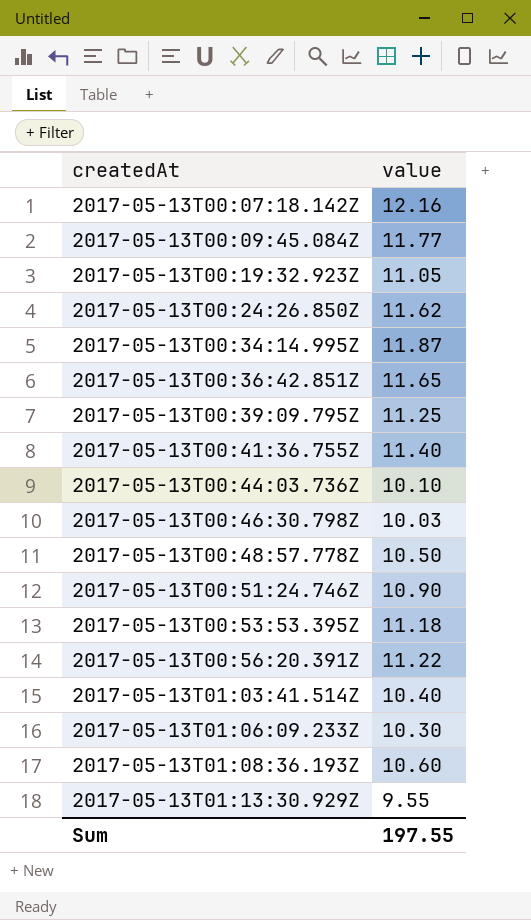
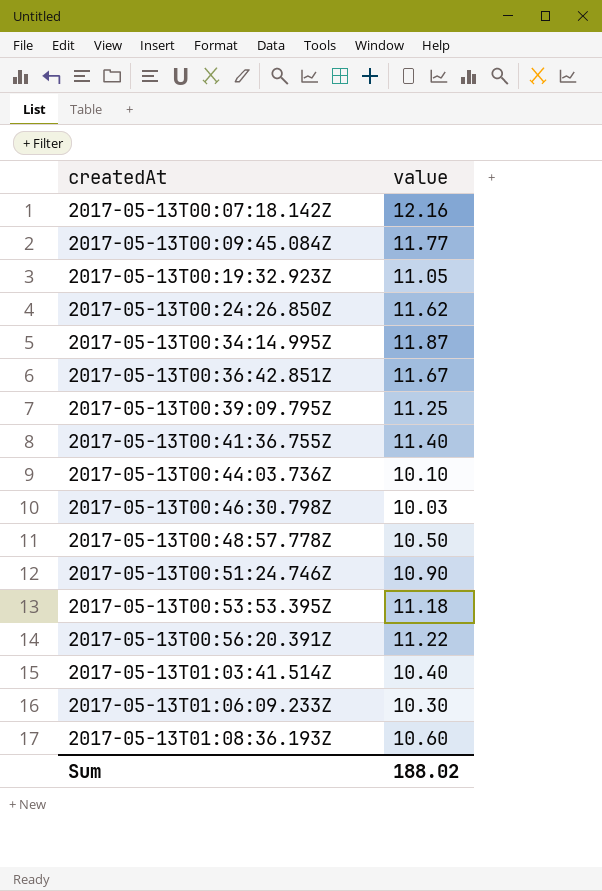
row 2017-05-13T01:13:30.929Z: 9.55 -> none
2017-05-13T00:36:42.851Z | value: 11.65 -> 11.67
Sum | value: 197.55 -> 188.02

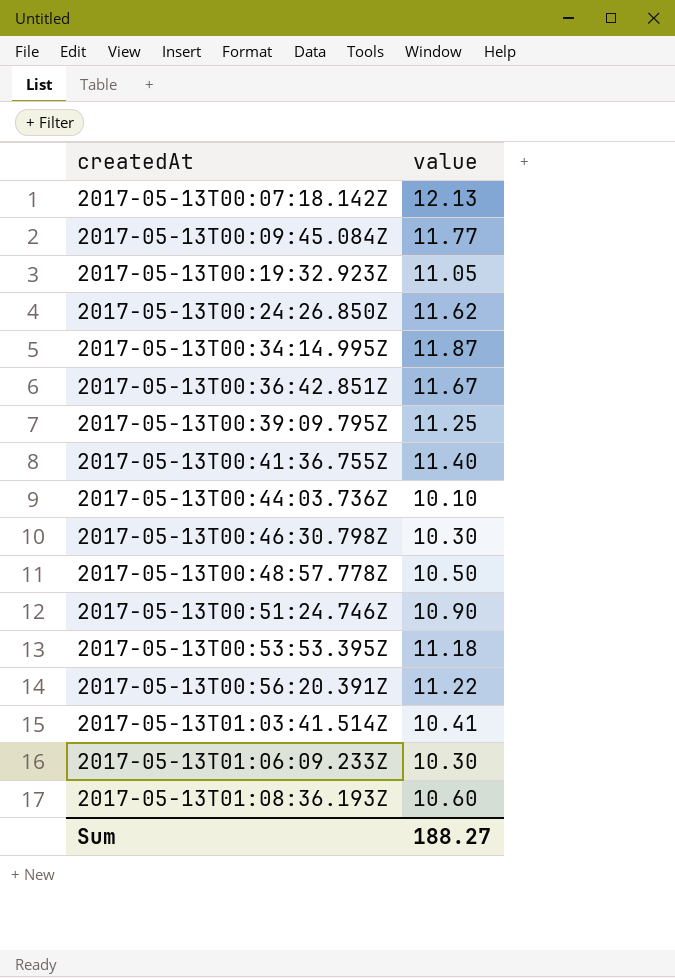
2017-05-13T00:07:18.142Z | value: 12.16 -> 12.13
2017-05-13T00:46:30.798Z | value: 10.03 -> 10.30
2017-05-13T01:03:41.514Z | value: 10.40 -> 10.41
Sum | value: 188.02 -> 188.27

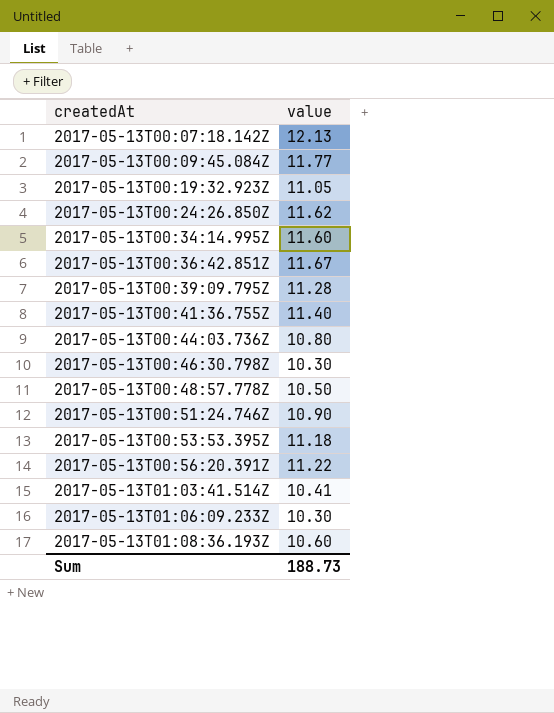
2017-05-13T00:34:14.995Z | value: 11.87 -> 11.60
2017-05-13T00:39:09.795Z | value: 11.25 -> 11.28
2017-05-13T00:44:03.736Z | value: 10.10 -> 10.80
Sum | value: 188.27 -> 188.73

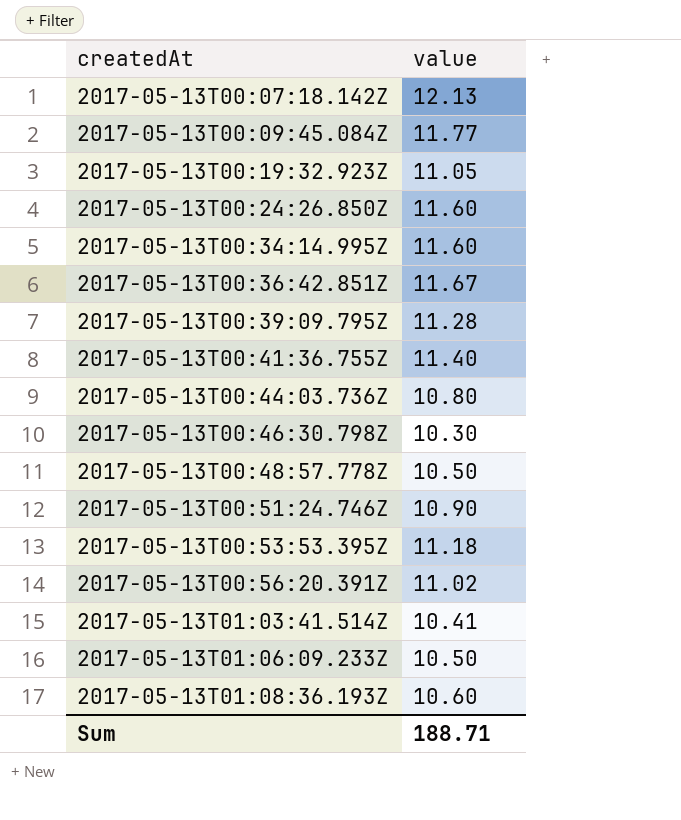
2017-05-13T00:24:26.850Z | value: 11.62 -> 11.60
2017-05-13T00:56:20.391Z | value: 11.22 -> 11.02
2017-05-13T01:06:09.233Z | value: 10.30 -> 10.50
Sum | value: 188.73 -> 188.71

